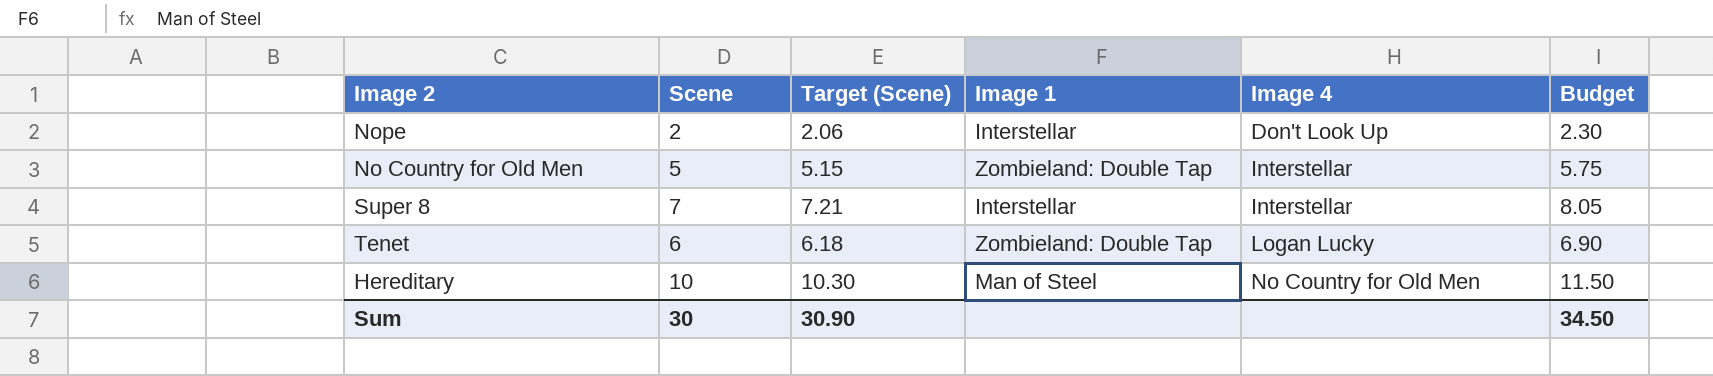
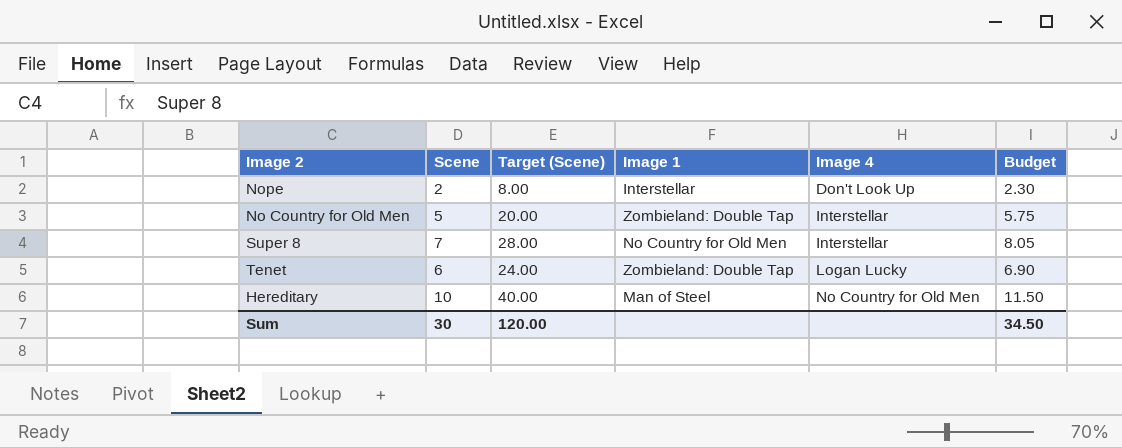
column Target (Scene) | formula: [Scene] * 1.03 -> [Scene] * 4
Super 8 | Image 1: Interstellar -> No Country for Old Men
Sum | Target (Scene): 30.90 -> 120.00

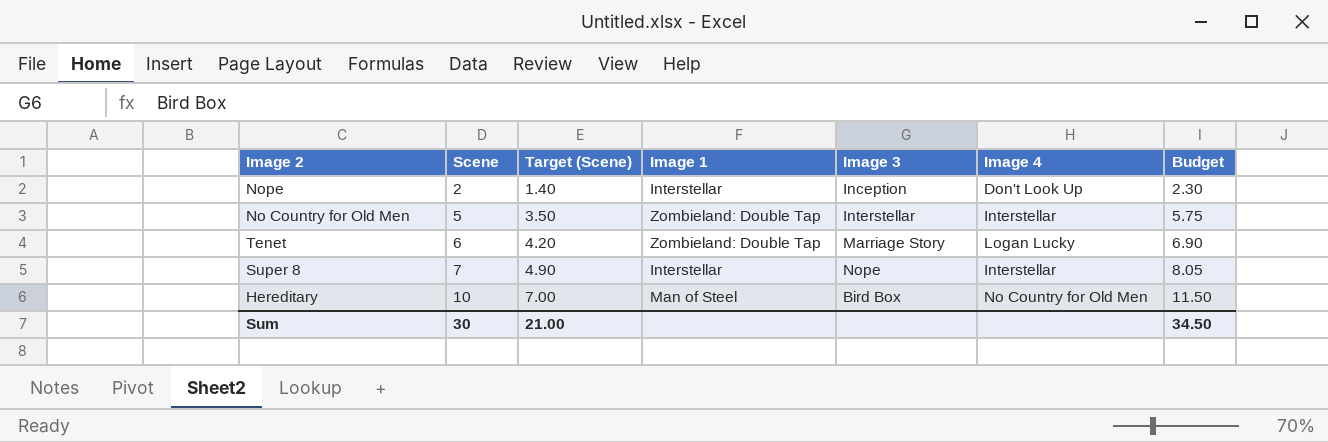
row order: Image 4 ascending -> Scene ascending
column Target (Scene) | formula: [Scene] * 4 -> [Scene] * 0.7
column Image 3 | position: none -> 5
Super 8 | Image 1: No Country for Old Men -> Interstellar
Sum | Target (Scene): 120.00 -> 21.00

